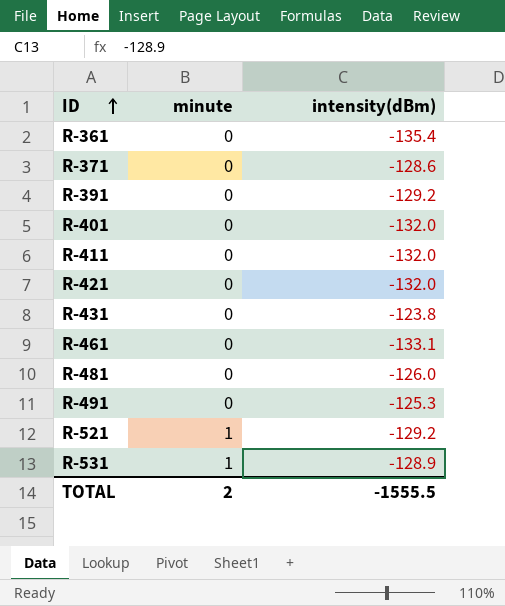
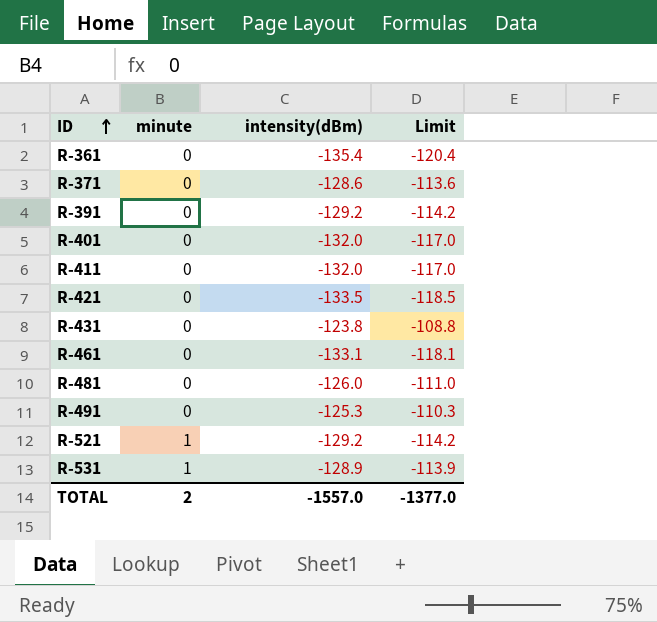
column Limit | formula: none -> [intensity(dBm)] + 15
R-421 | intensity(dBm): -132.0 -> -133.5
TOTAL | intensity(dBm): -1555.5 -> -1557.0

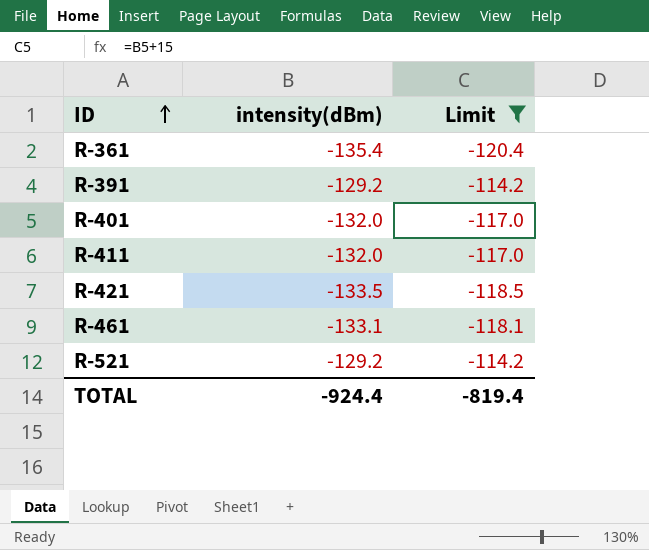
filter: none -> Limit <= -114.2
column minute | position: 2 -> none
TOTAL | intensity(dBm): -1557.0 -> -924.4
TOTAL | Limit: -1377.0 -> -819.4

